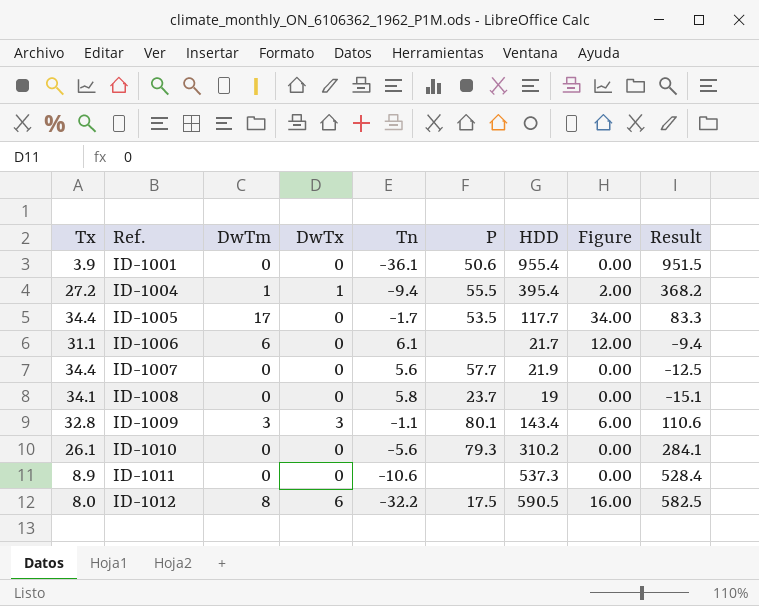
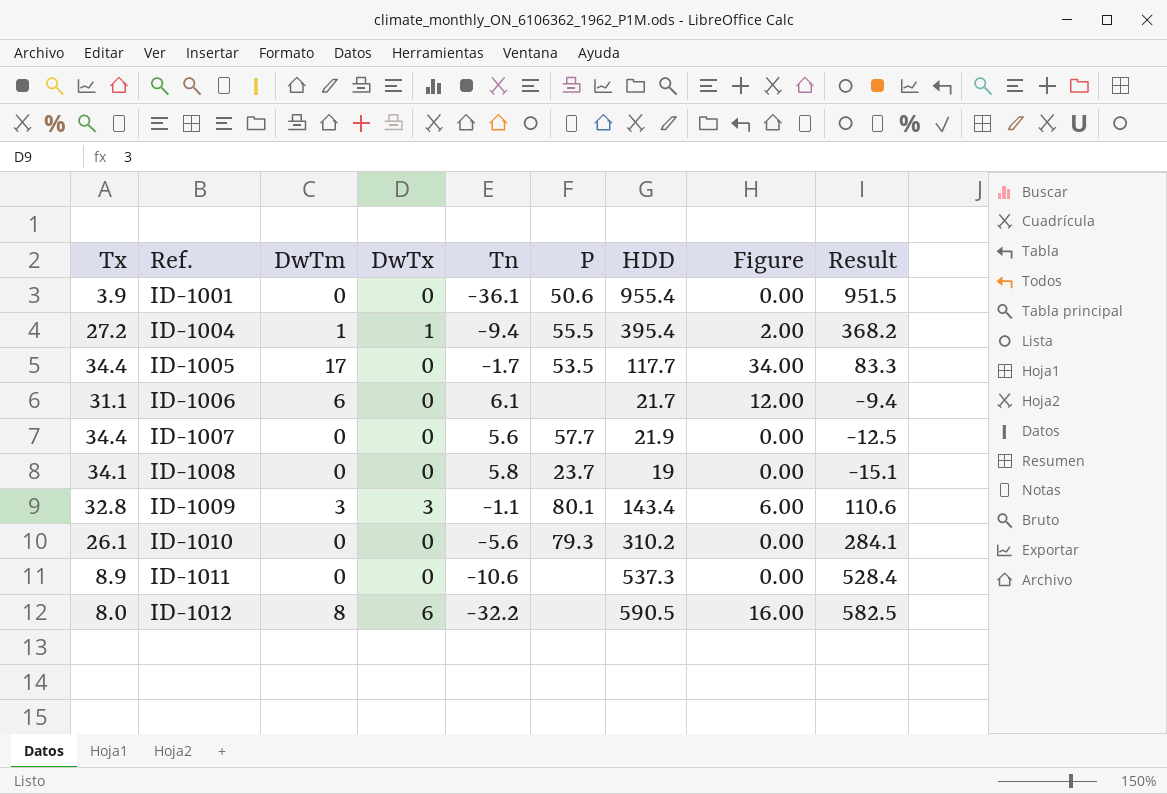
ID-1012 | P: 17.5 -> none

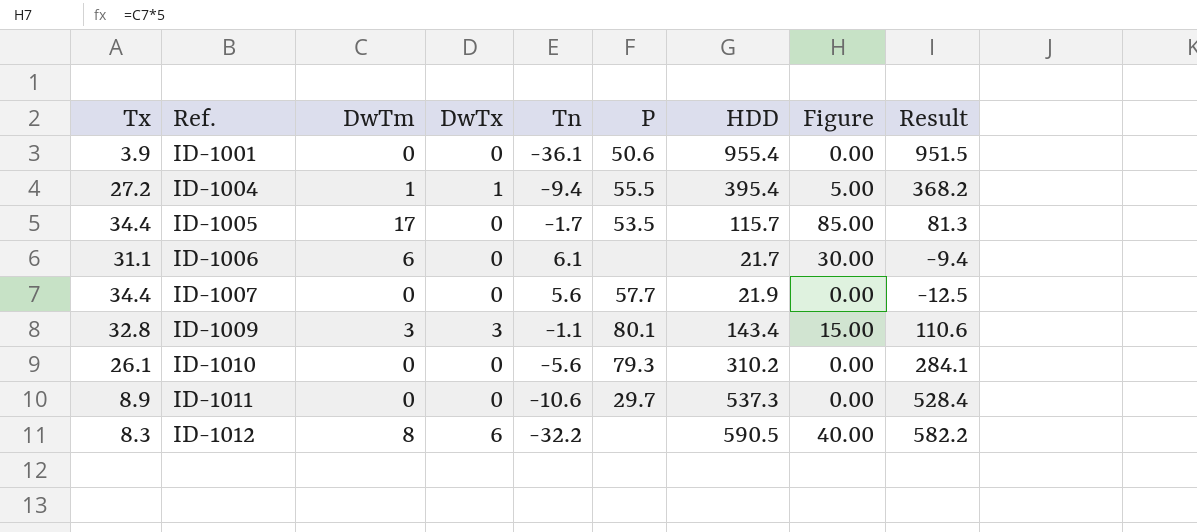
column Figure | formula: [DwTm] * 2 -> [DwTm] * 5
row ID-1008: 34.1 | 0 | 0 | 5.8 | 23.7 | 19 | 0.00 | -15.1 -> none
ID-1005 | HDD: 117.7 -> 115.7
ID-1005 | Result: 83.3 -> 81.3
ID-1011 | P: none -> 29.7
ID-1012 | Tx: 8.0 -> 8.3
ID-1012 | Result: 582.5 -> 582.2

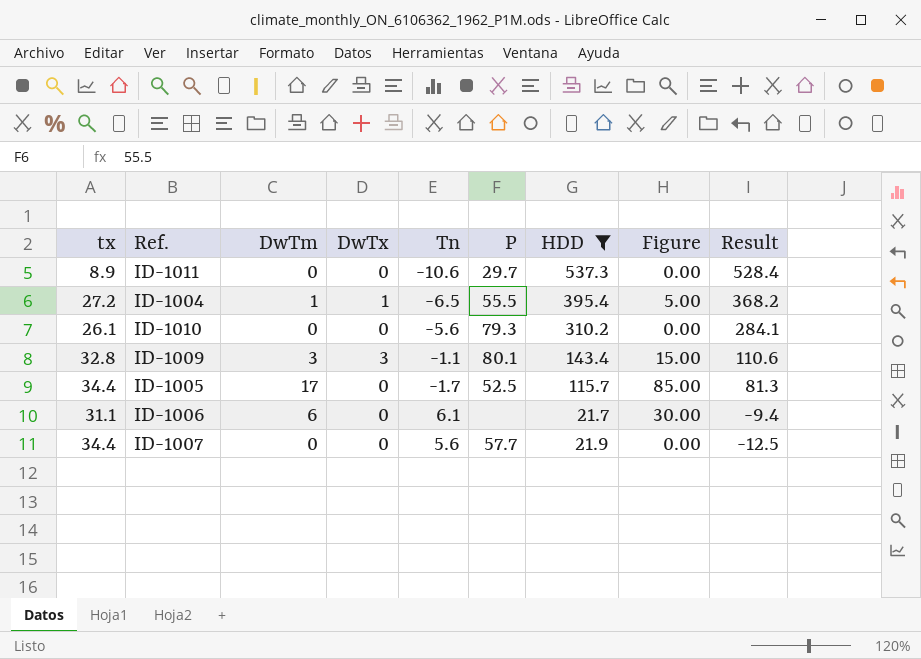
filter: none -> HDD <= 537.3
row order: Ref. ascending -> Result descending
column name: Tx -> tx
ID-1004 | Tn: -9.4 -> -6.5
ID-1005 | P: 53.5 -> 52.5

